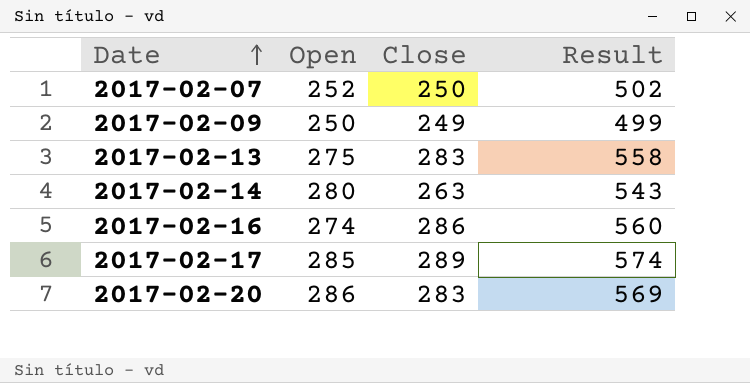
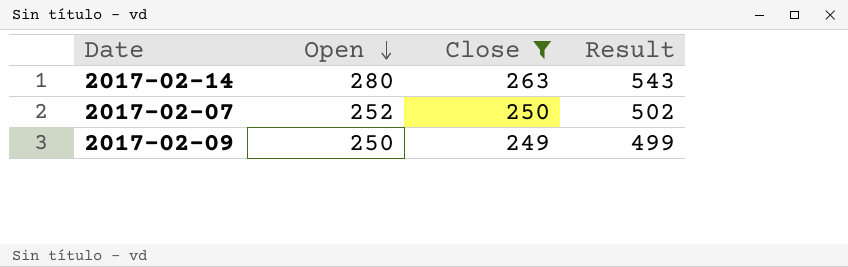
filter: none -> Close <= 263
row order: Date ascending -> Open descending

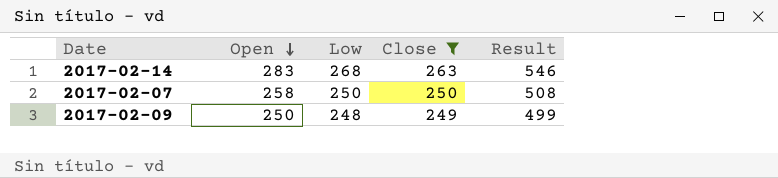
column Low | position: none -> 3
2017-02-14 | Open: 280 -> 283
2017-02-14 | Result: 543 -> 546
2017-02-07 | Open: 252 -> 258
2017-02-07 | Result: 502 -> 508

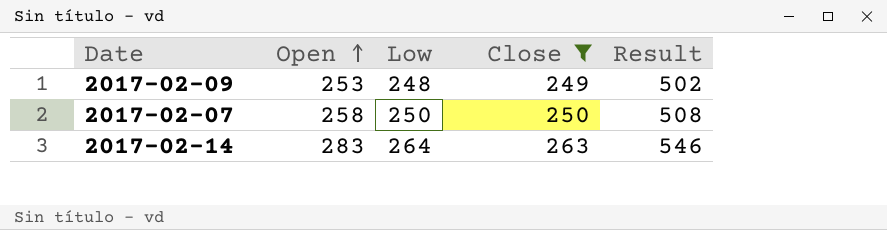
row order: Open descending -> Open ascending
2017-02-09 | Open: 250 -> 253
2017-02-09 | Result: 499 -> 502
2017-02-14 | Low: 268 -> 264

